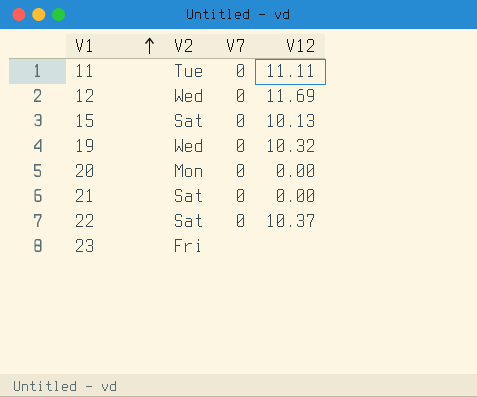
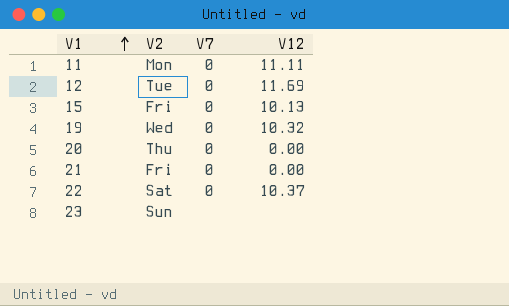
11 | V2: Tue -> Mon
12 | V2: Wed -> Tue
15 | V2: Sat -> Fri
20 | V2: Mon -> Thu
21 | V2: Sat -> Fri
23 | V2: Fri -> Sun

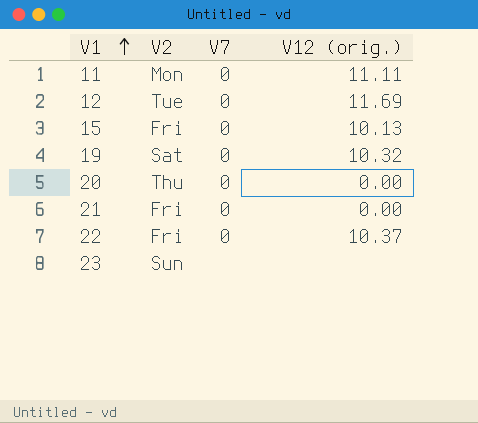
column name: V12 -> V12 (orig.)
19 | V2: Wed -> Sat
22 | V2: Sat -> Fri

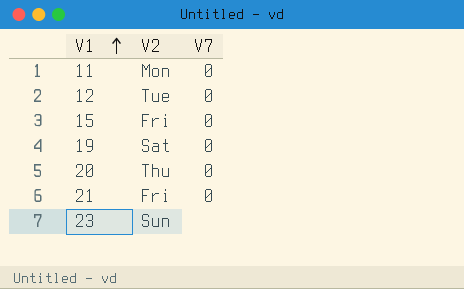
column V12 (orig.) | position: 4 -> none
row 22: Fri | 0 | 10.37 -> none

